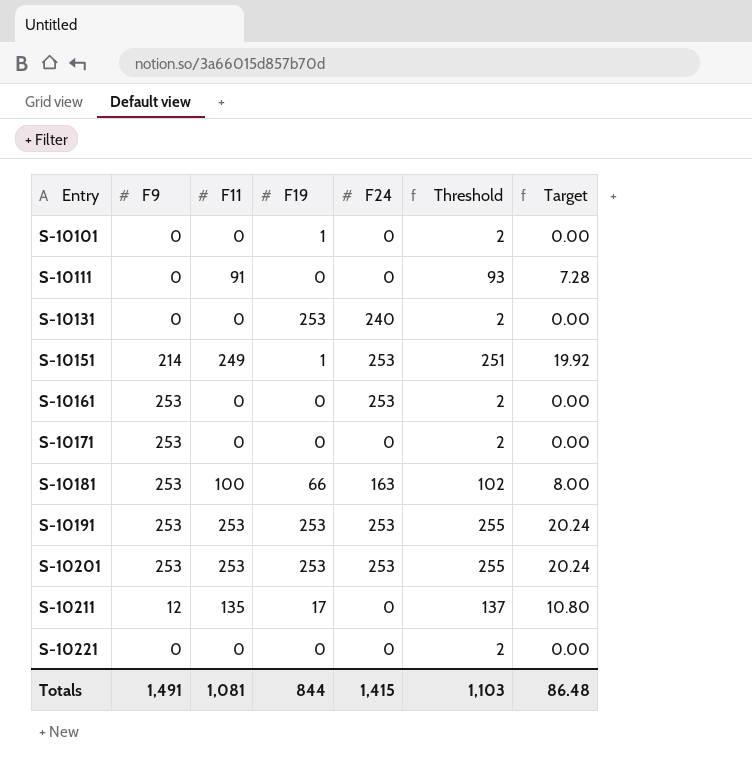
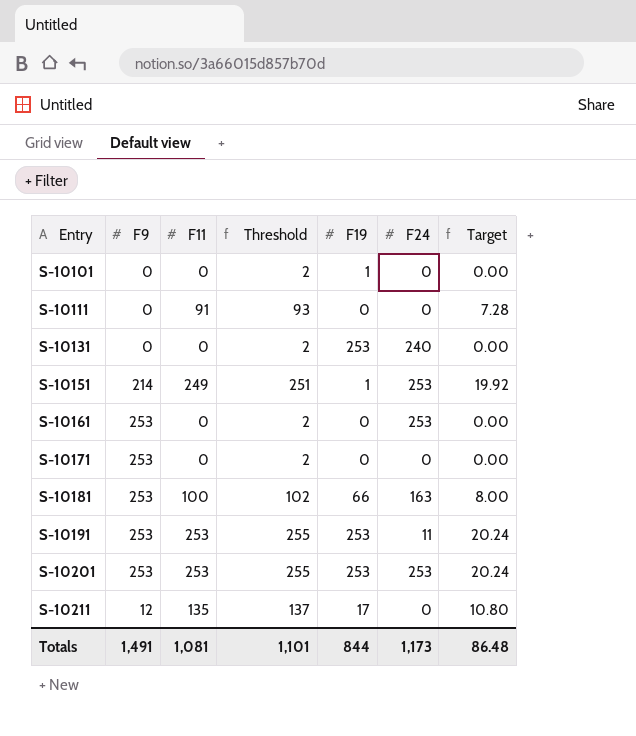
column Threshold | position: 6 -> 4
row S-10221: 0 | 0 | 0 | 0 | 2 | 0.00 -> none
S-10191 | F24: 253 -> 11
Totals | Threshold: 1,103 -> 1,101
Totals | F24: 1,415 -> 1,173

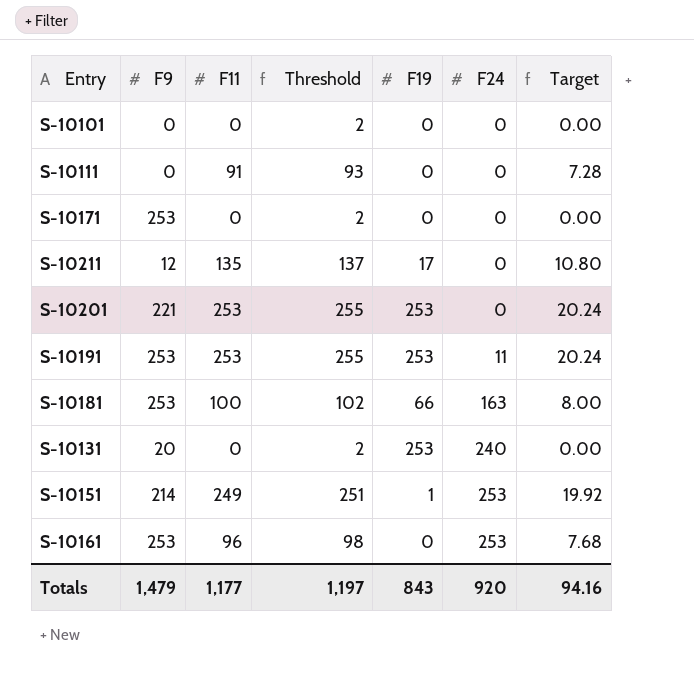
row order: Entry ascending -> F24 ascending
S-10101 | F19: 1 -> 0
S-10201 | F9: 253 -> 221
S-10201 | F24: 253 -> 0
S-10131 | F9: 0 -> 20
S-10161 | F11: 0 -> 96
S-10161 | Threshold: 2 -> 98
S-10161 | Target: 0.00 -> 7.68
Totals | F9: 1,491 -> 1,479
Totals | F11: 1,081 -> 1,177
Totals | Threshold: 1,101 -> 1,197
Totals | F19: 844 -> 843
Totals | F24: 1,173 -> 920
Totals | Target: 86.48 -> 94.16

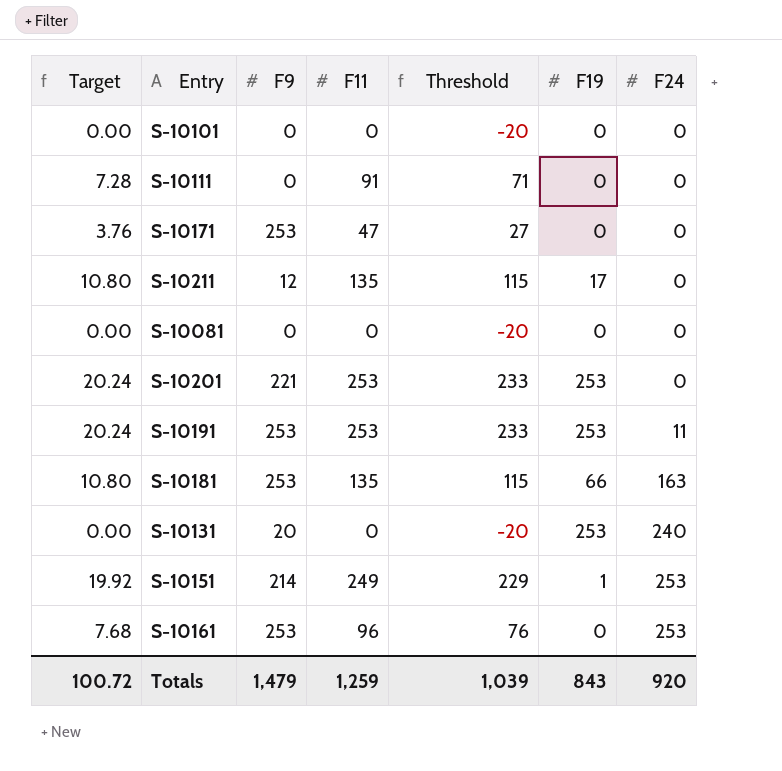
column Target | position: 7 -> 1
column Threshold | formula: [F11] + 2 -> [F11] - 20
S-10171 | Target: 0.00 -> 3.76
S-10171 | F11: 0 -> 47
row S-10081: none -> 0.00 | 0 | 0 | -20 | 0 | 0
S-10181 | Target: 8.00 -> 10.80
S-10181 | F11: 100 -> 135
Totals | Target: 94.16 -> 100.72
Totals | F11: 1,177 -> 1,259
Totals | Threshold: 1,197 -> 1,039

